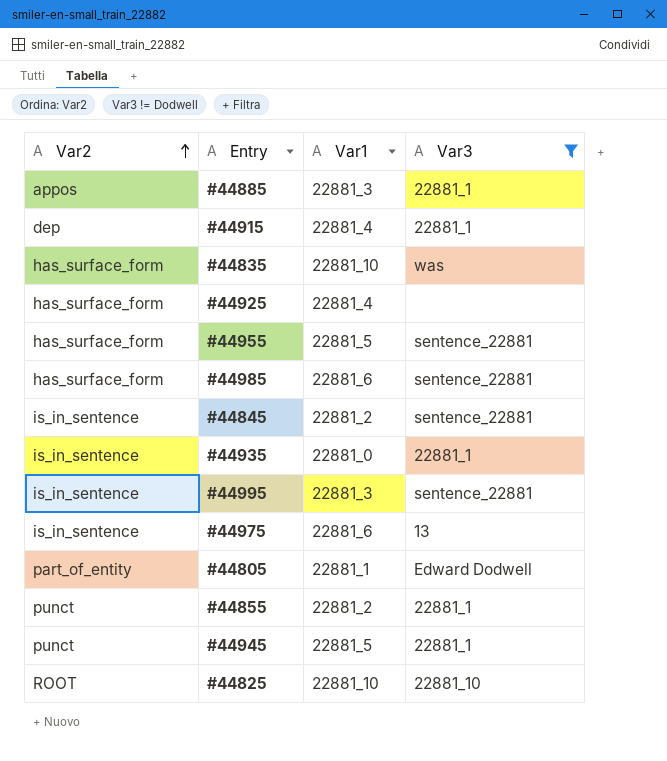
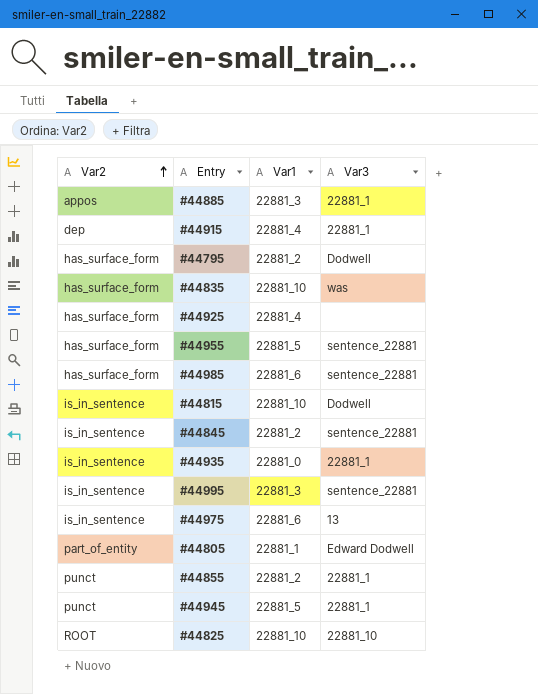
filter: Var3 != Dodwell -> none

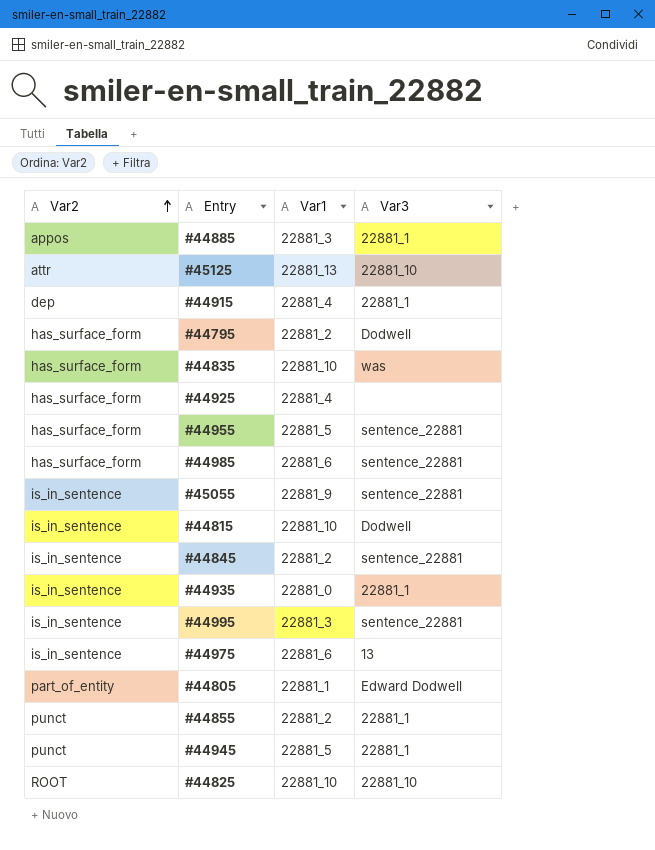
row #45125: none -> attr | 22881_13 | 22881_10
row #45055: none -> is_in_sentence | 22881_9 | sentence_22881

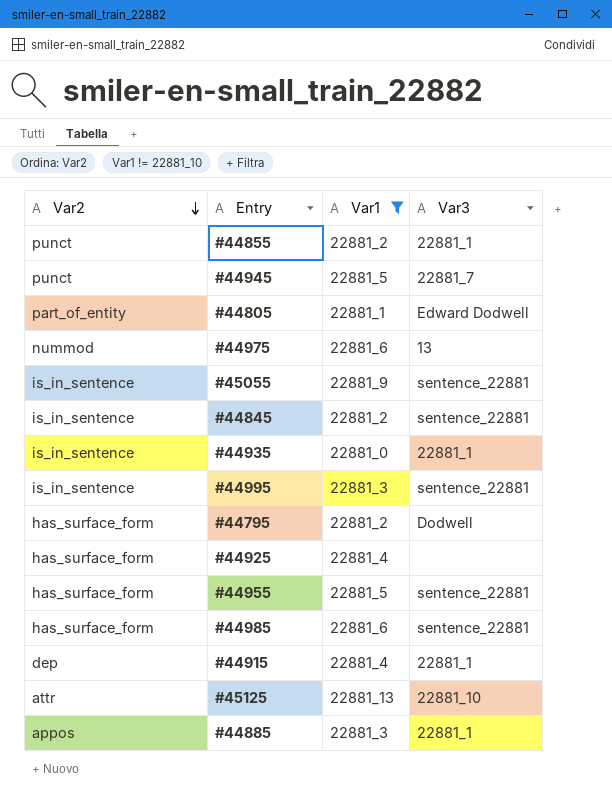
filter: none -> Var1 != 22881_10
row order: Var2 ascending -> Var2 descending
#44945 | Var3: 22881_1 -> 22881_7
#44975 | Var2: is_in_sentence -> nummod

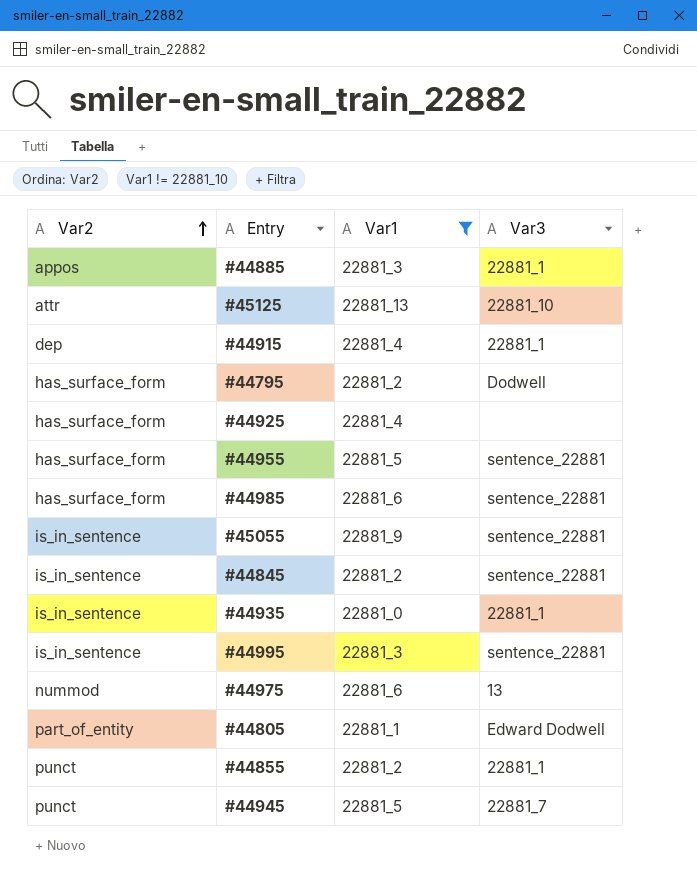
row order: Var2 descending -> Var2 ascending

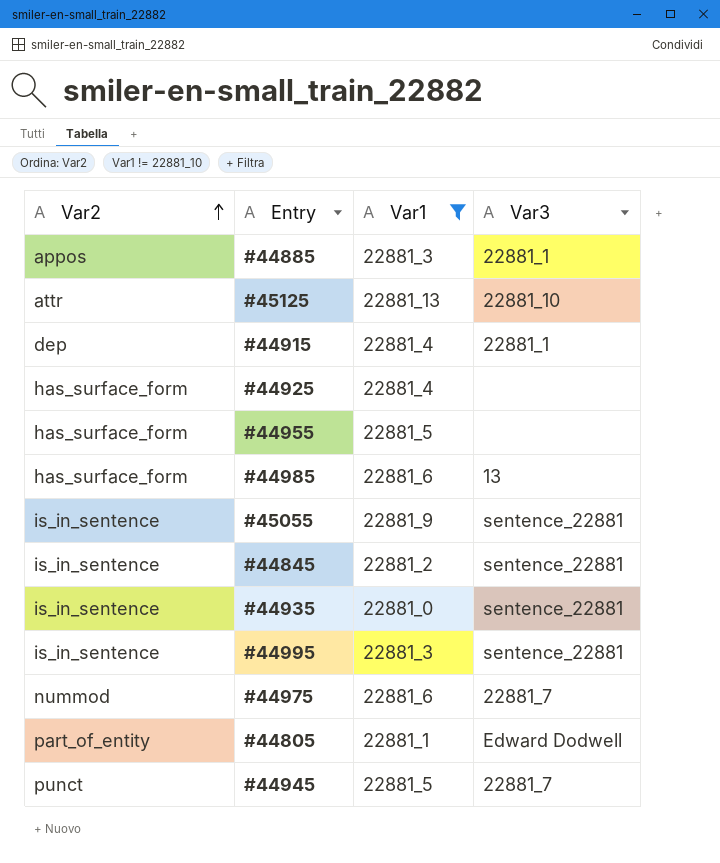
row #44795: has_surface_form | 22881_2 | Dodwell -> none
row #44855: punct | 22881_2 | 22881_1 -> none
#44955 | Var3: sentence_22881 -> none
#44985 | Var3: sentence_22881 -> 13
#44935 | Var3: 22881_1 -> sentence_22881
#44975 | Var3: 13 -> 22881_7

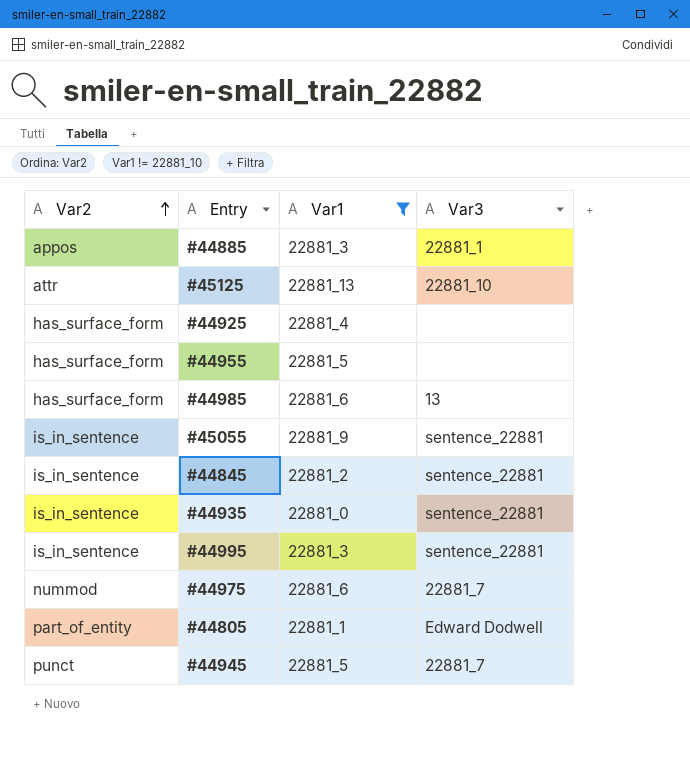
row #44915: dep | 22881_4 | 22881_1 -> none

